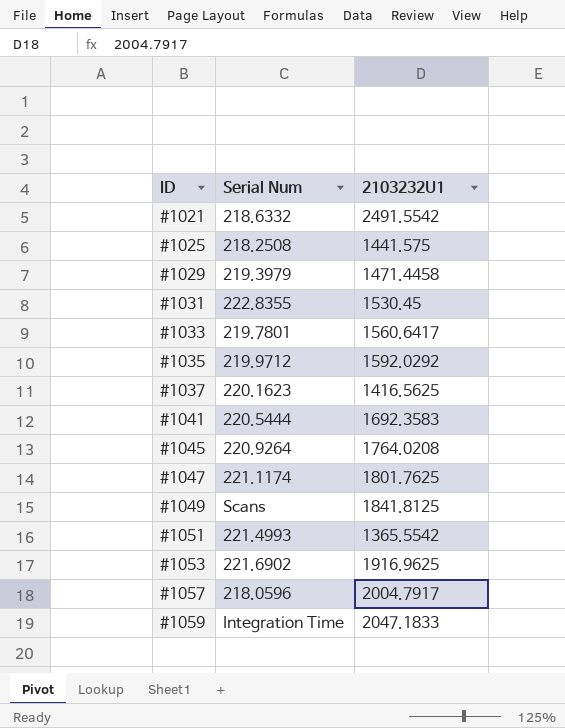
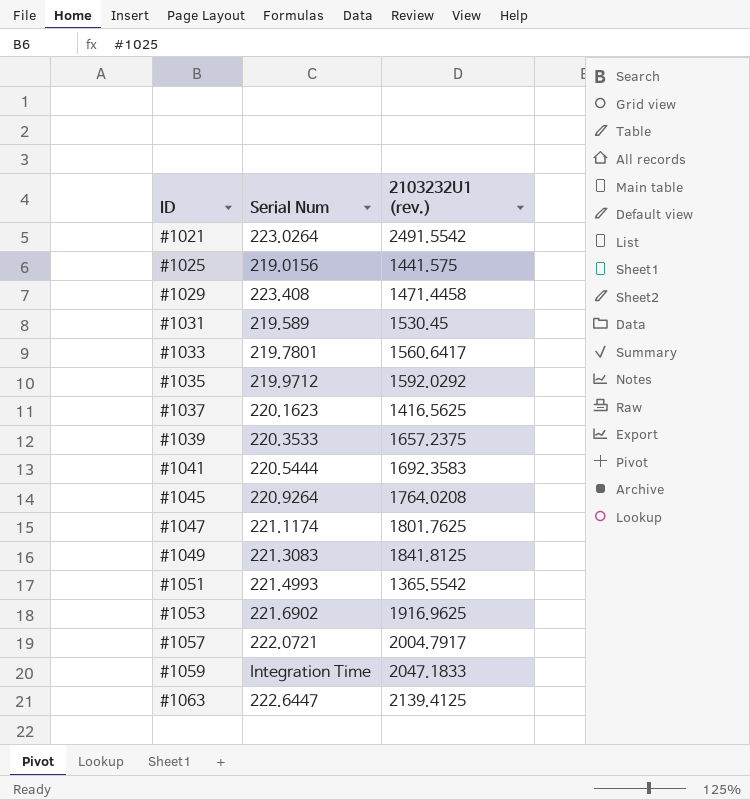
column name: 2103232U1 -> 2103232U1 (rev.)
#1021 | Serial Num: 218.6332 -> 223.0264
#1025 | Serial Num: 218.2508 -> 219.0156
#1029 | Serial Num: 219.3979 -> 223.408
#1031 | Serial Num: 222.8355 -> 219.589
row #1039: none -> 220.3533 | 1657.2375
#1049 | Serial Num: Scans -> 221.3083
#1057 | Serial Num: 218.0596 -> 222.0721
row #1063: none -> 222.6447 | 2139.4125

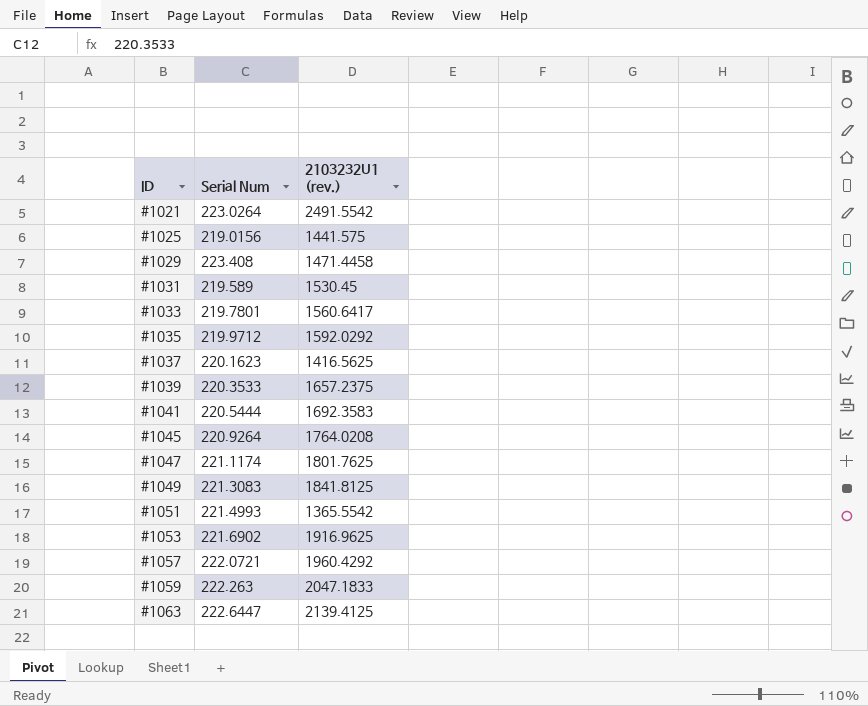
#1057 | 2103232U1 (rev.): 2004.7917 -> 1960.4292
#1059 | Serial Num: Integration Time -> 222.263

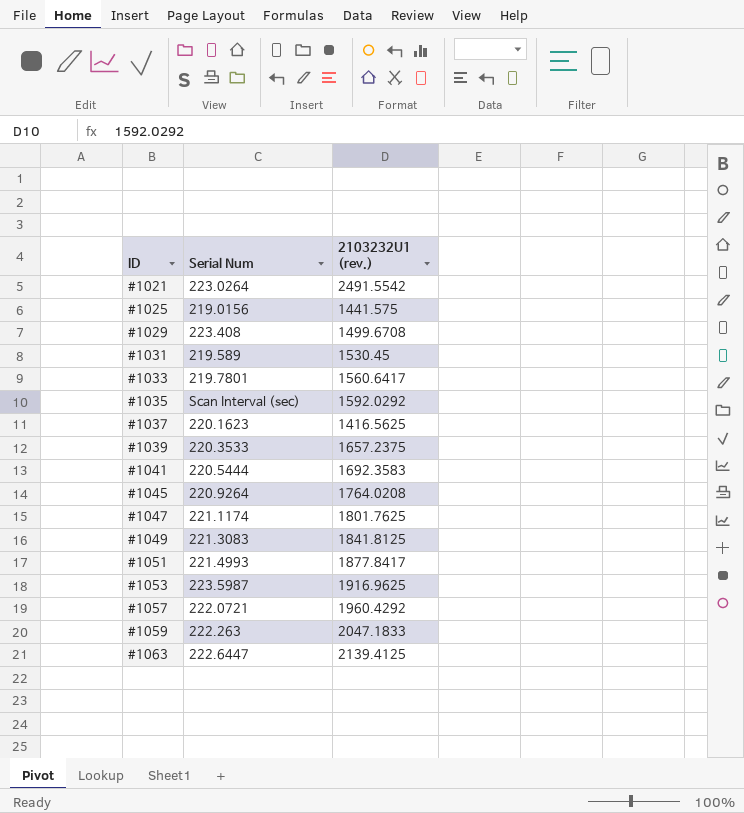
#1029 | 2103232U1 (rev.): 1471.4458 -> 1499.6708
#1035 | Serial Num: 219.9712 -> Scan Interval (sec)
#1051 | 2103232U1 (rev.): 1365.5542 -> 1877.8417
#1053 | Serial Num: 221.6902 -> 223.5987

